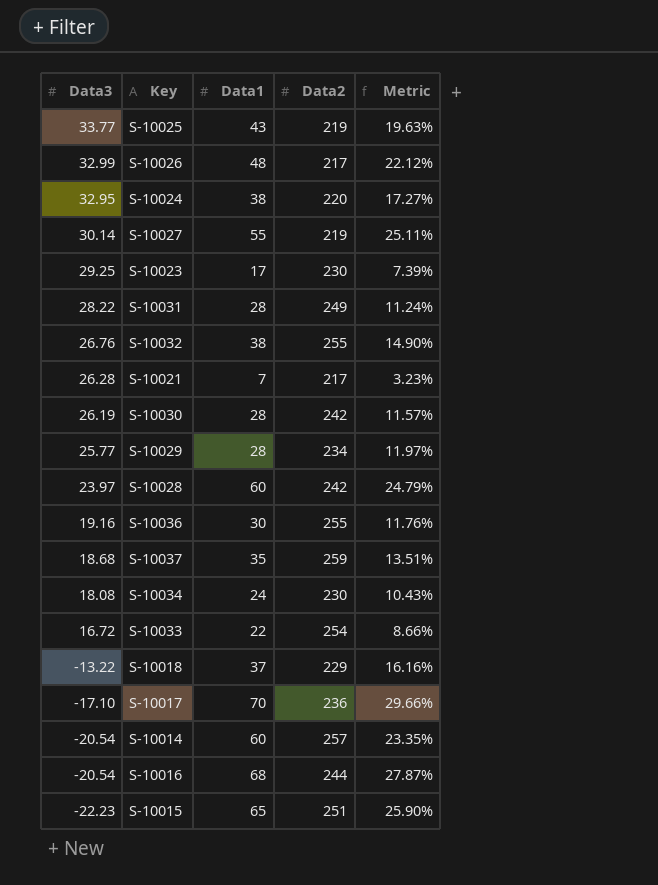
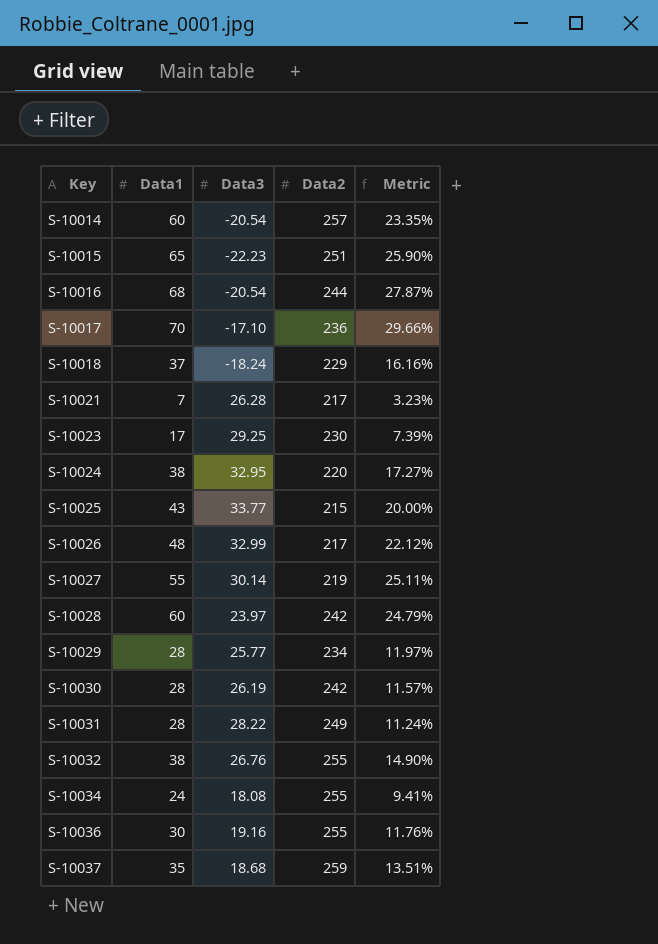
row order: Data3 descending -> Key ascending
column Data3 | position: 1 -> 3
row S-10033: 16.72 | 22 | 254 | 8.66% -> none
S-10018 | Data3: -13.22 -> -18.24
S-10025 | Data2: 219 -> 215
S-10025 | Metric: 19.63% -> 20.00%
S-10034 | Data2: 230 -> 255
S-10034 | Metric: 10.43% -> 9.41%

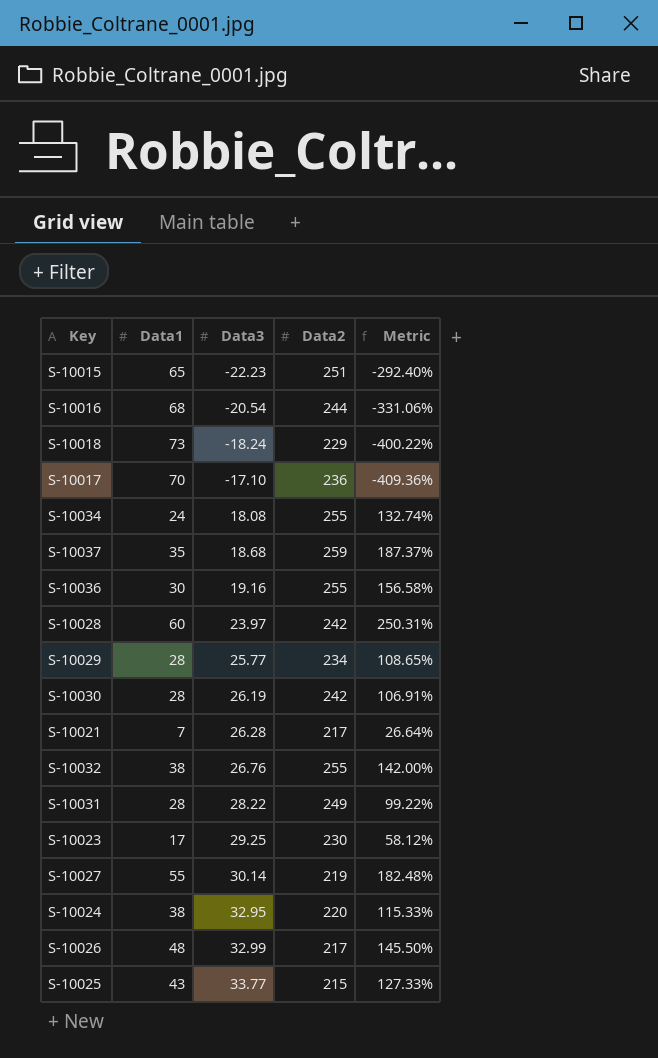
row order: Key ascending -> Data3 ascending
column Metric | formula: [Data1] / [Data2] -> [Data1] / [Data3]
row S-10014: 60 | -20.54 | 257 | 23.35% -> none
S-10018 | Data1: 37 -> 73

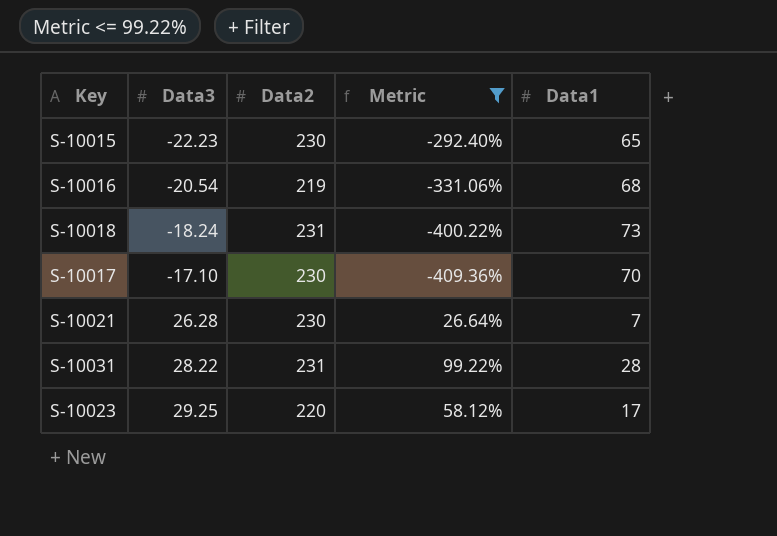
filter: none -> Metric <= 99.22%
column Data1 | position: 2 -> 5
S-10015 | Data2: 251 -> 230
S-10016 | Data2: 244 -> 219
S-10018 | Data2: 229 -> 231
S-10017 | Data2: 236 -> 230
S-10021 | Data2: 217 -> 230
S-10031 | Data2: 249 -> 231
S-10023 | Data2: 230 -> 220

